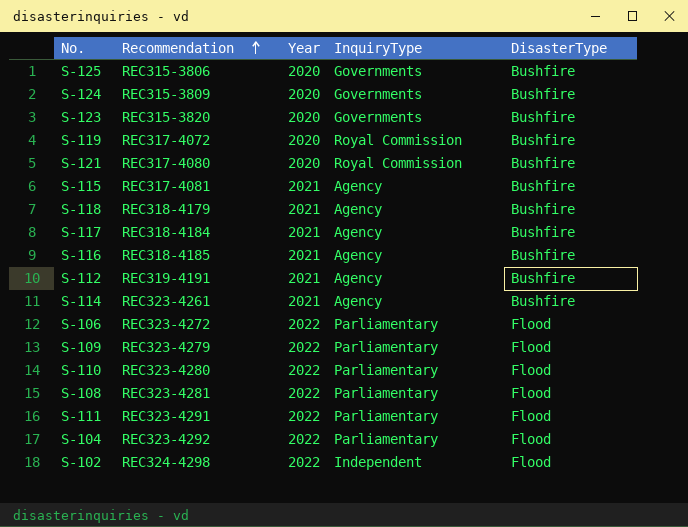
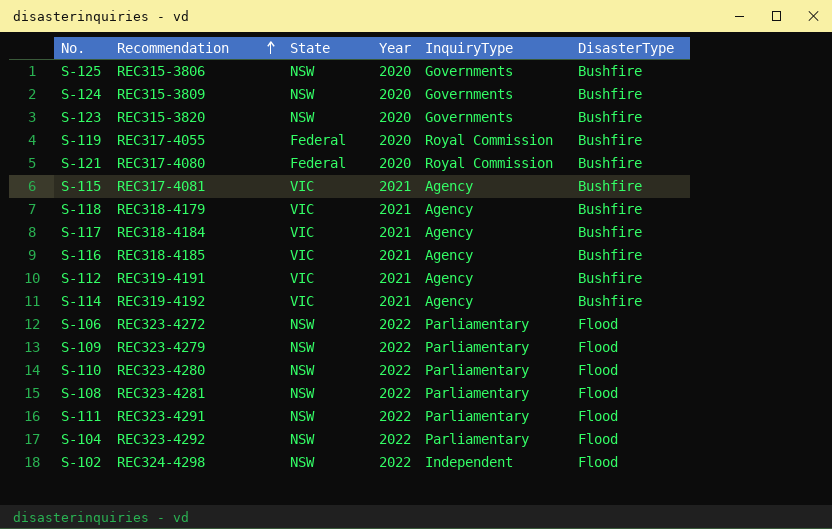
column State | position: none -> 3
S-119 | Recommendation: REC317-4072 -> REC317-4055
S-114 | Recommendation: REC323-4261 -> REC319-4192

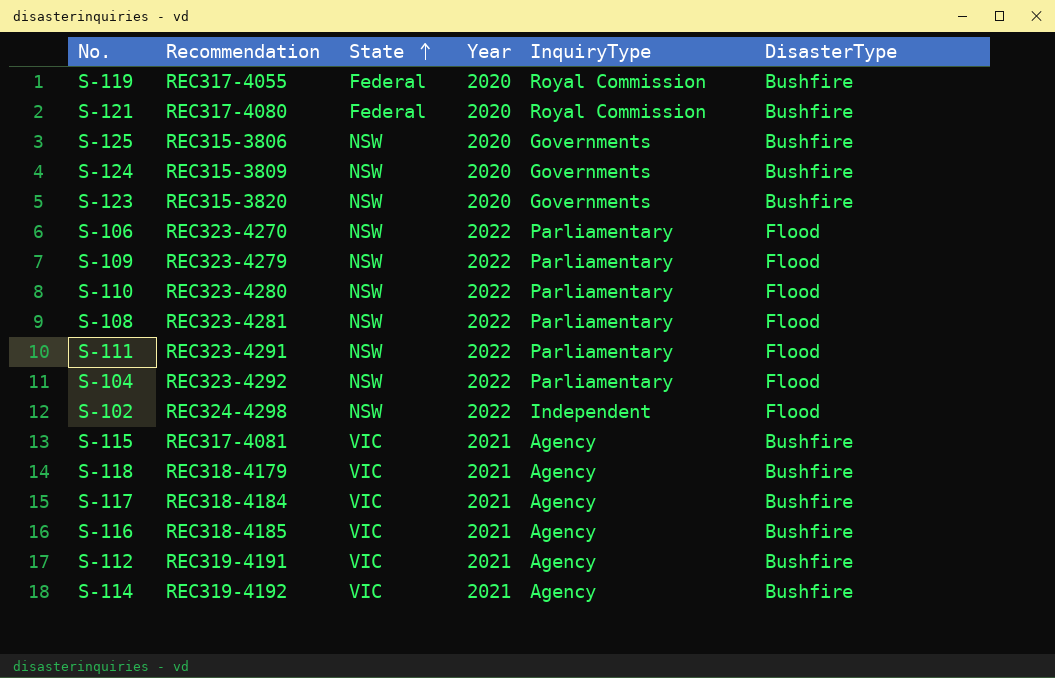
row order: Recommendation ascending -> State ascending
S-106 | Recommendation: REC323-4272 -> REC323-4270

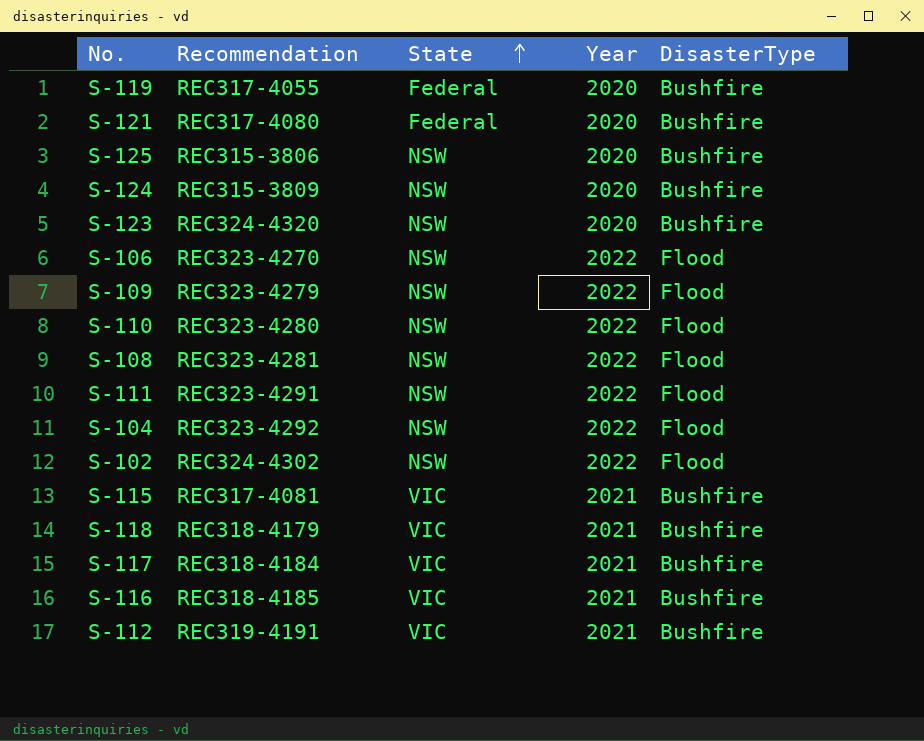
column InquiryType | position: 5 -> none
row S-114: REC319-4192 | VIC | 2021 | Agency | Bushfire -> none
S-123 | Recommendation: REC315-3820 -> REC324-4320
S-102 | Recommendation: REC324-4298 -> REC324-4302

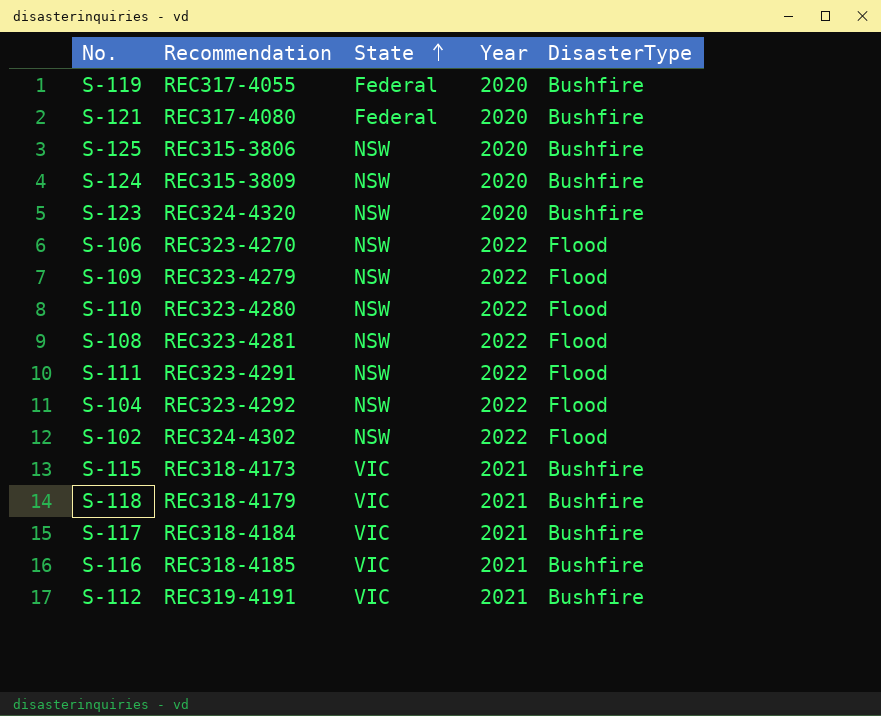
S-115 | Recommendation: REC317-4081 -> REC318-4173

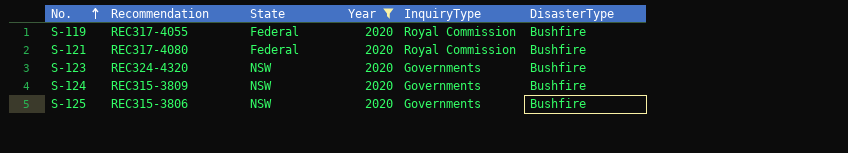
filter: none -> Year = 2020
row order: State ascending -> No. ascending
column InquiryType | position: none -> 5

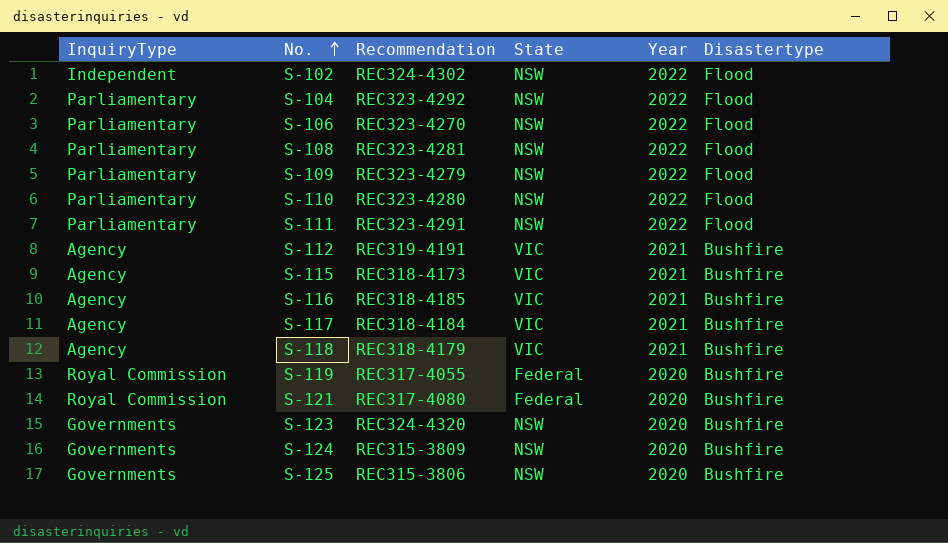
filter: Year = 2020 -> none
column InquiryType | position: 5 -> 1
column name: DisasterType -> Disastertype

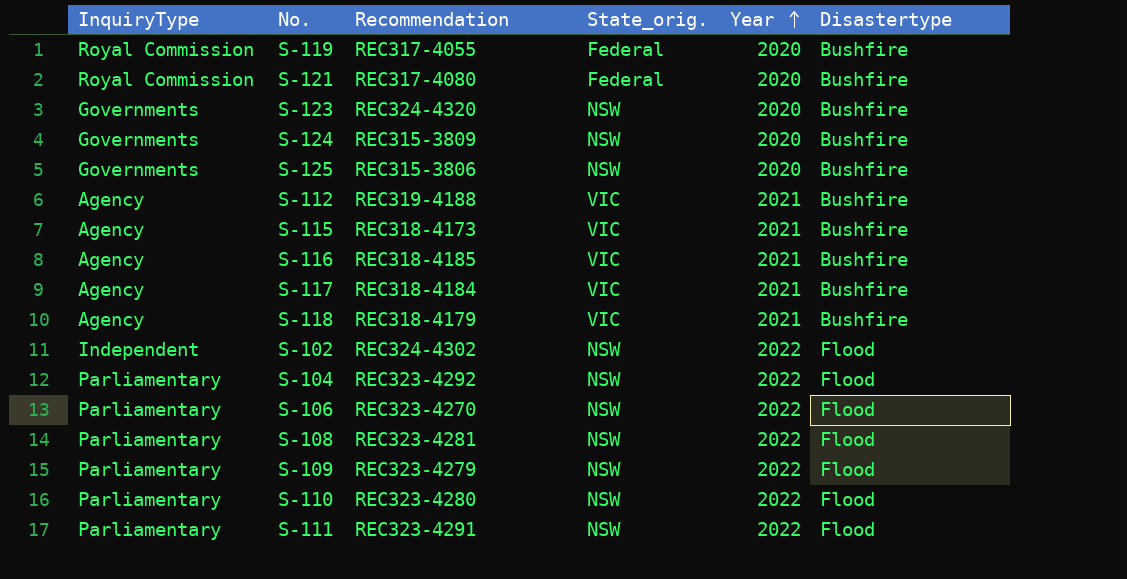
row order: No. ascending -> Year ascending
column name: State -> State_orig.
S-112 | Recommendation: REC319-4191 -> REC319-4188

